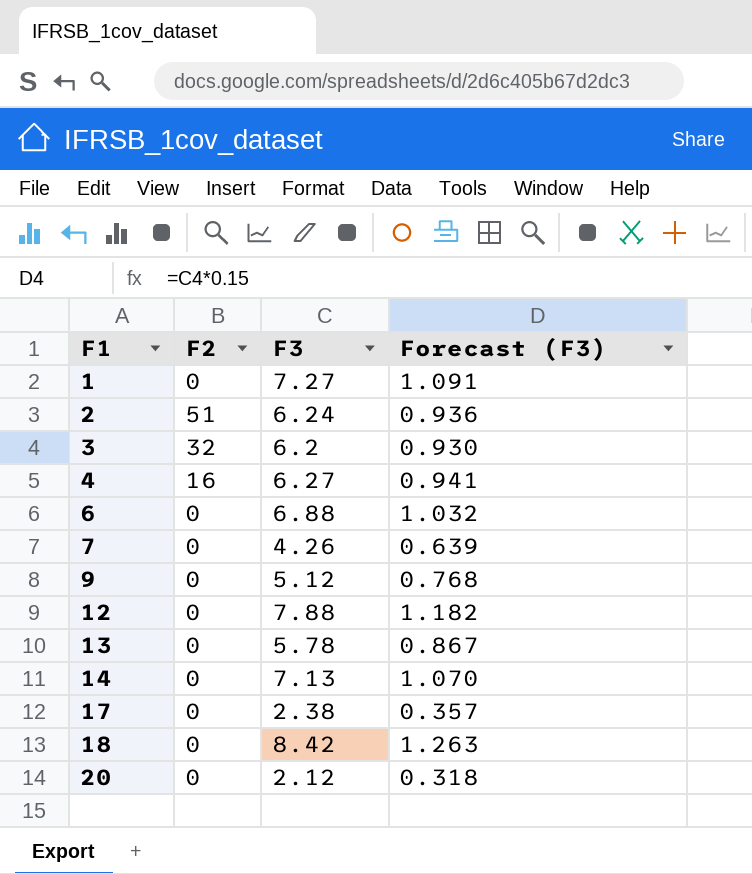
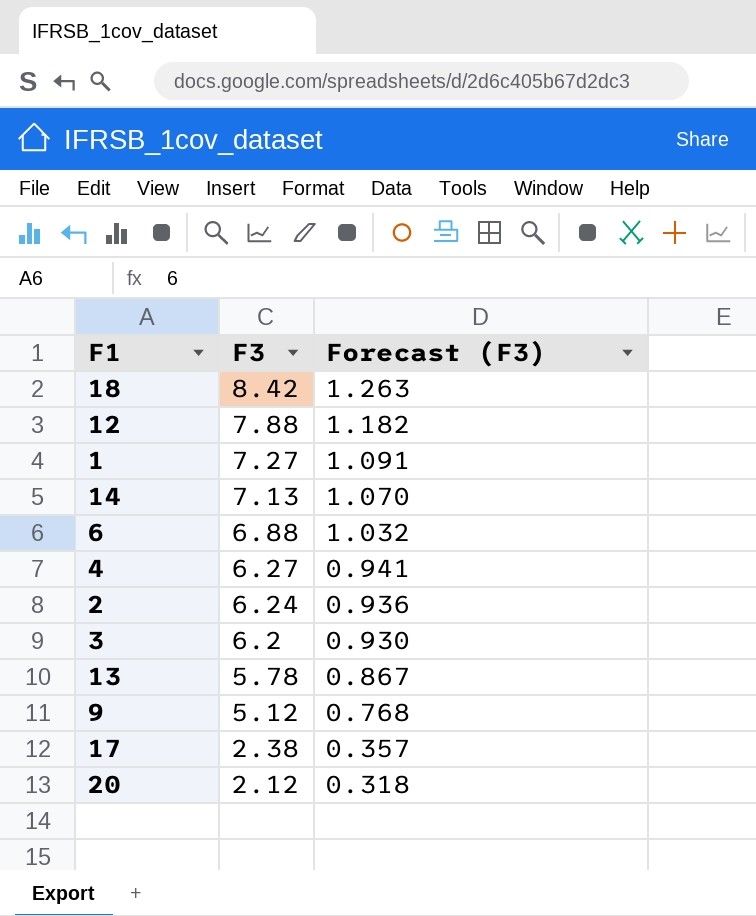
row order: F1 ascending -> F3 descending
column F2 | position: 2 -> none
row 7: 0 | 4.26 | 0.639 -> none

